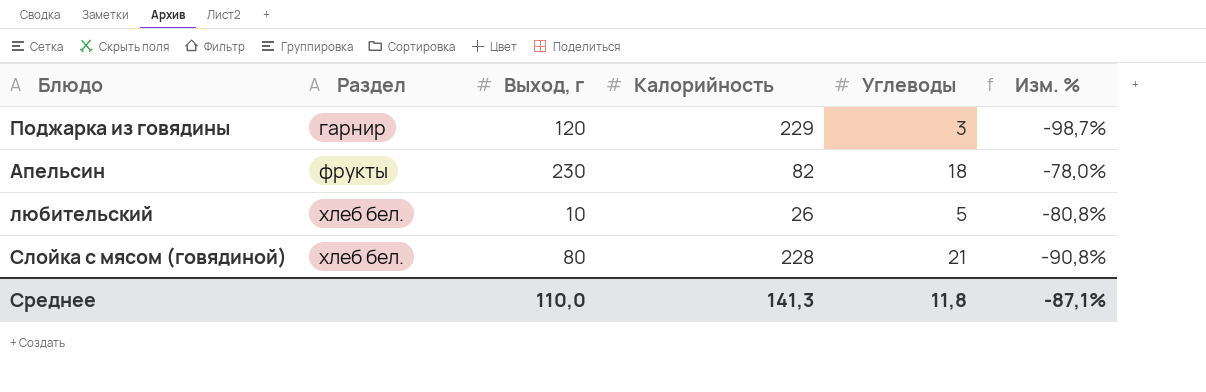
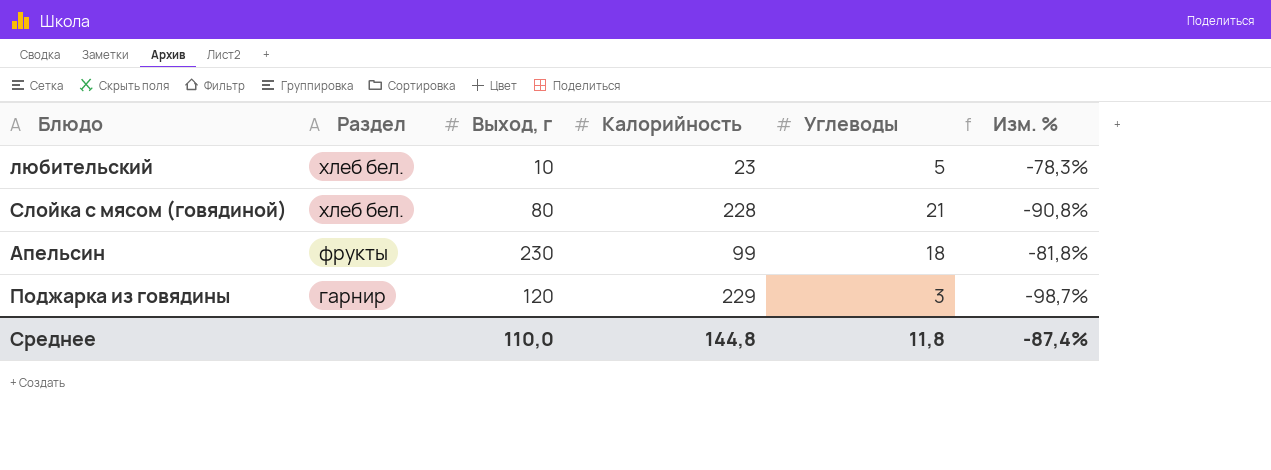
row order: Раздел ascending -> Раздел descending
любительский | Калорийность: 26 -> 23
любительский | Изм. %: -80,8% -> -78,3%
Апельсин | Калорийность: 82 -> 99
Апельсин | Изм. %: -78,0% -> -81,8%
Среднее | Калорийность: 141,3 -> 144,8
Среднее | Изм. %: -87,1% -> -87,4%

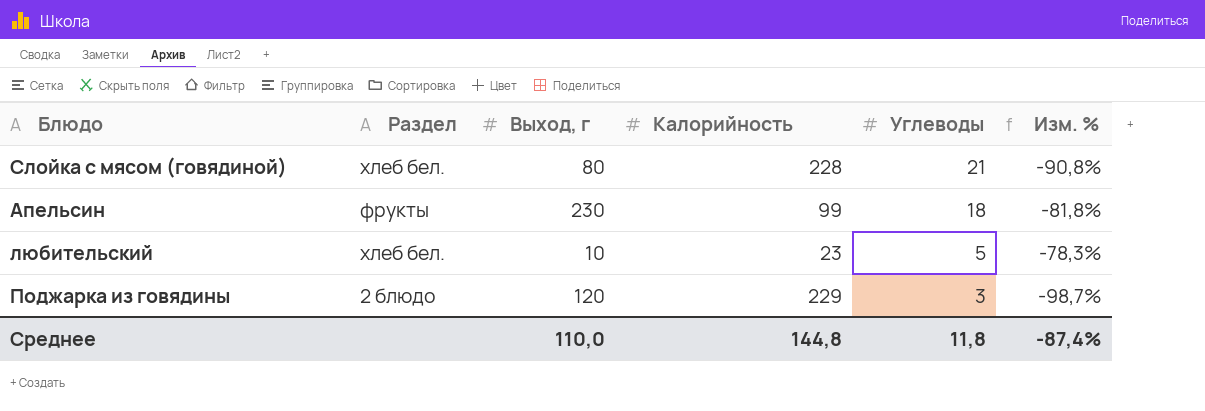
row order: Раздел descending -> Углеводы descending
Поджарка из говядины | Раздел: гарнир -> 2 блюдо

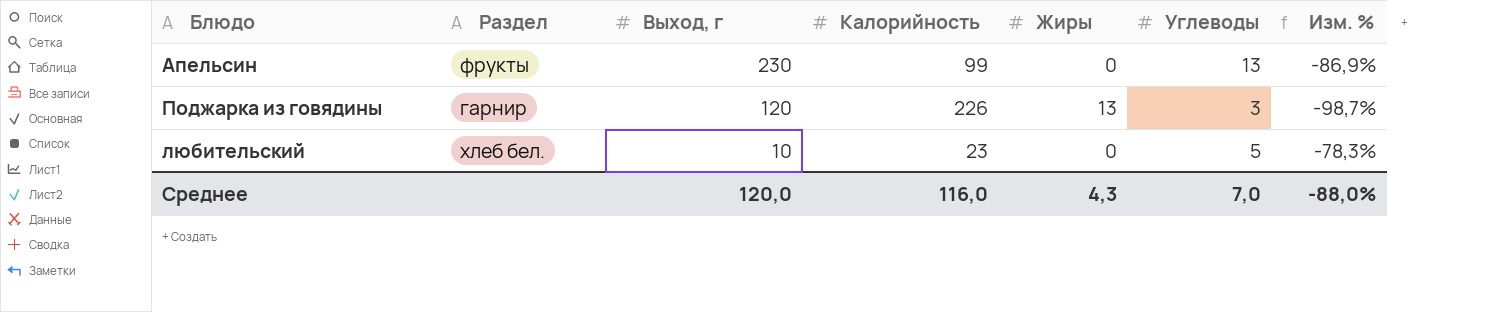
row order: Углеводы descending -> Выход, г descending
column Жиры | position: none -> 5
row Слойка с мясом (говядиной): хлеб бел. | 80 | 228 | 21 | -90,8% -> none
Апельсин | Углеводы: 18 -> 13
Апельсин | Изм. %: -81,8% -> -86,9%
Поджарка из говядины | Раздел: 2 блюдо -> гарнир
Поджарка из говядины | Калорийность: 229 -> 226
Среднее | Выход, г: 110,0 -> 120,0
Среднее | Калорийность: 144,8 -> 116,0
Среднее | Углеводы: 11,8 -> 7,0
Среднее | Изм. %: -87,4% -> -88,0%

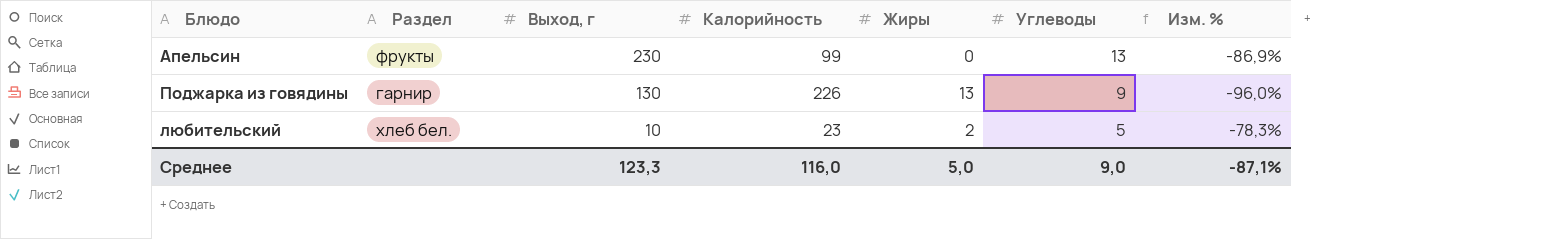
Поджарка из говядины | Выход, г: 120 -> 130
Поджарка из говядины | Углеводы: 3 -> 9
Поджарка из говядины | Изм. %: -98,7% -> -96,0%
любительский | Жиры: 0 -> 2
Среднее | Выход, г: 120,0 -> 123,3
Среднее | Жиры: 4,3 -> 5,0
Среднее | Углеводы: 7,0 -> 9,0
Среднее | Изм. %: -88,0% -> -87,1%

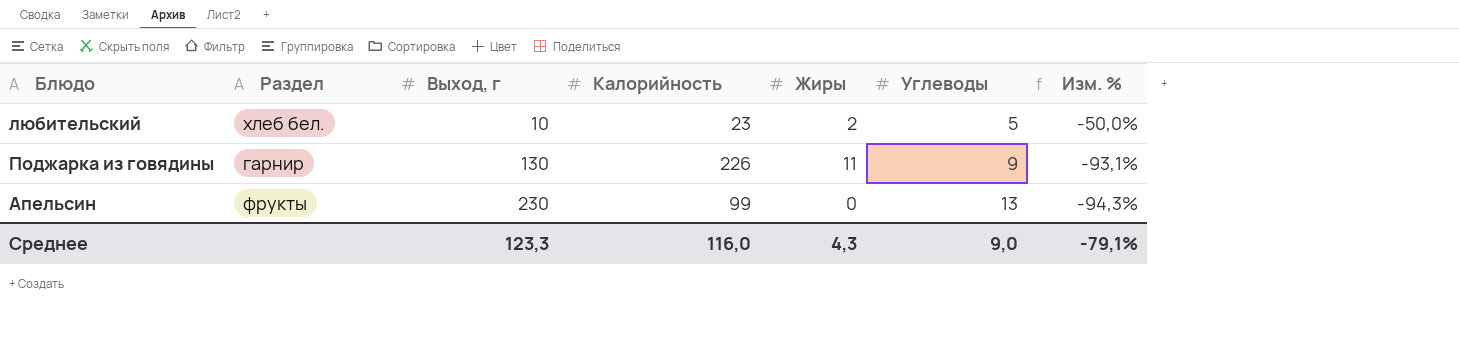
row order: Выход, г descending -> Выход, г ascending
column Изм. % | formula: ([Углеводы] - [Калорийность]) / [Калорийность] -> ([Углеводы] - [Выход, г]) / [Выход, г]
Поджарка из говядины | Жиры: 13 -> 11
Среднее | Жиры: 5,0 -> 4,3
Среднее | Изм. %: -87,1% -> -79,1%

